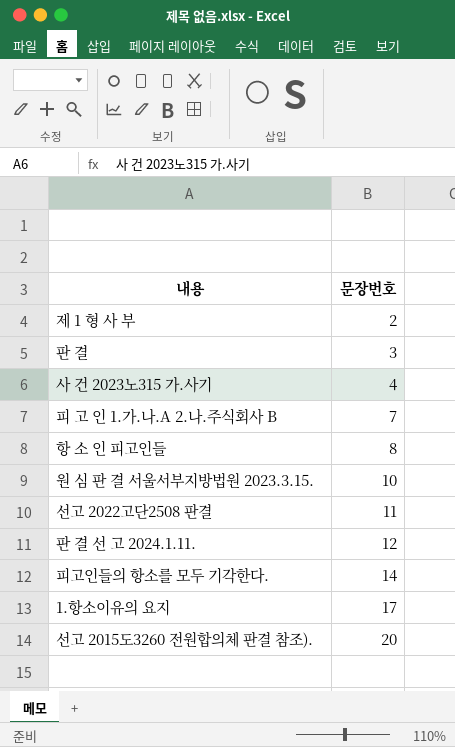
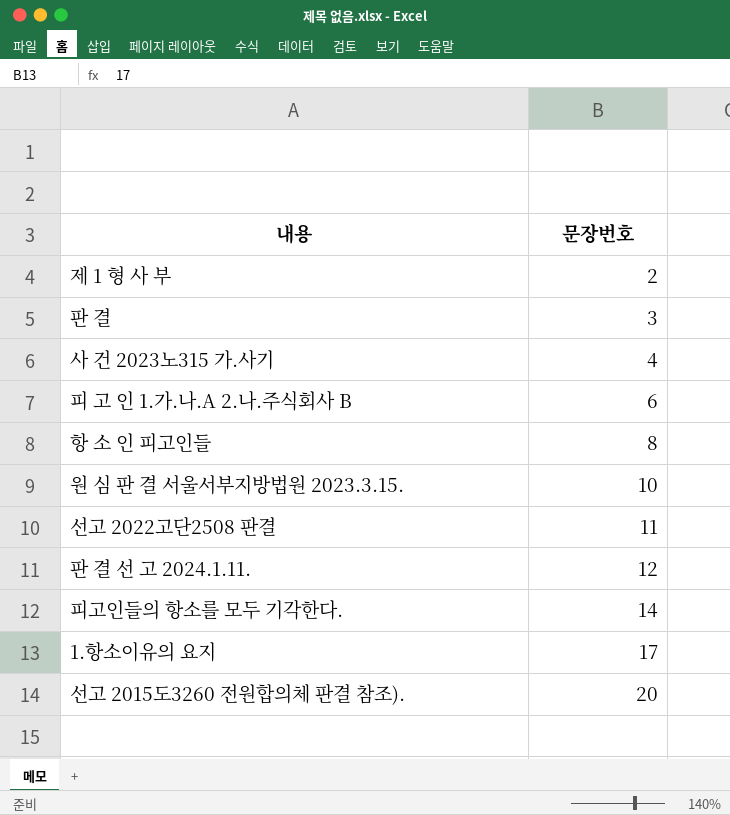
피 고 인 1.가.나.A 2.나.주식회사 B | 문장번호: 7 -> 6

